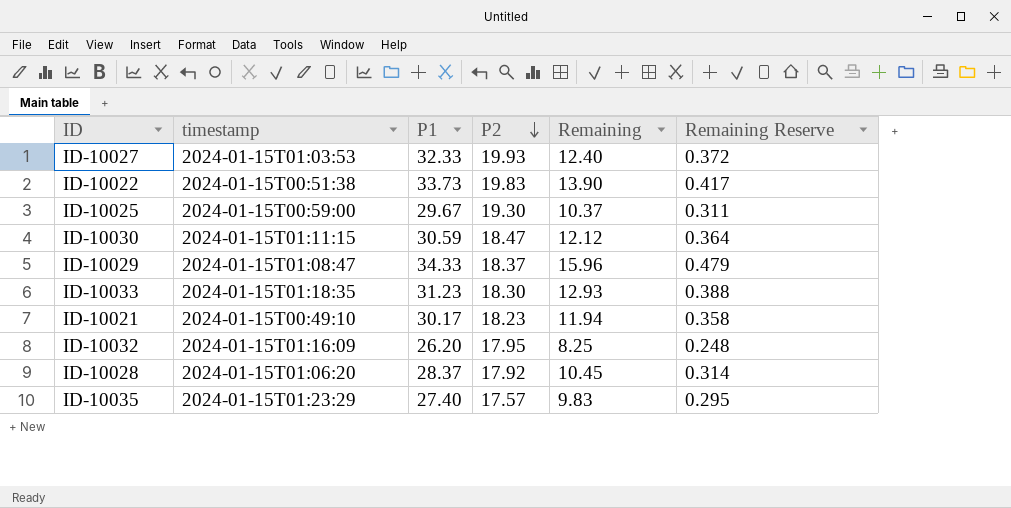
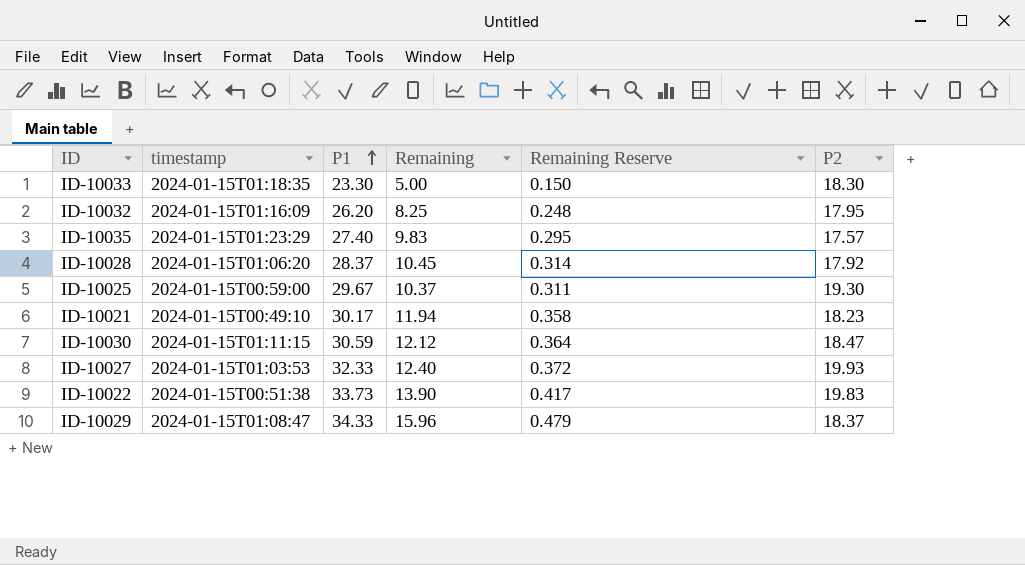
row order: P2 descending -> P1 ascending
column P2 | position: 4 -> 6
ID-10033 | P1: 31.23 -> 23.30
ID-10033 | Remaining: 12.93 -> 5.00
ID-10033 | Remaining Reserve: 0.388 -> 0.150

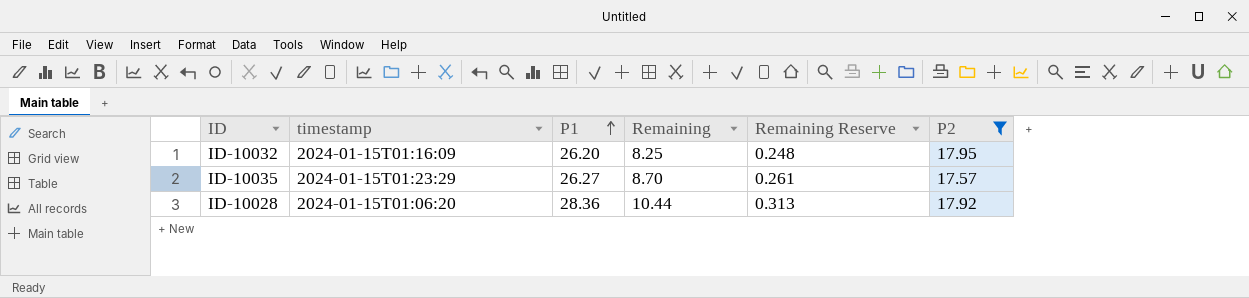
filter: none -> P2 <= 17.95
ID-10035 | P1: 27.40 -> 26.27
ID-10035 | Remaining: 9.83 -> 8.70
ID-10035 | Remaining Reserve: 0.295 -> 0.261
ID-10028 | P1: 28.37 -> 28.36
ID-10028 | Remaining: 10.45 -> 10.44
ID-10028 | Remaining Reserve: 0.314 -> 0.313

